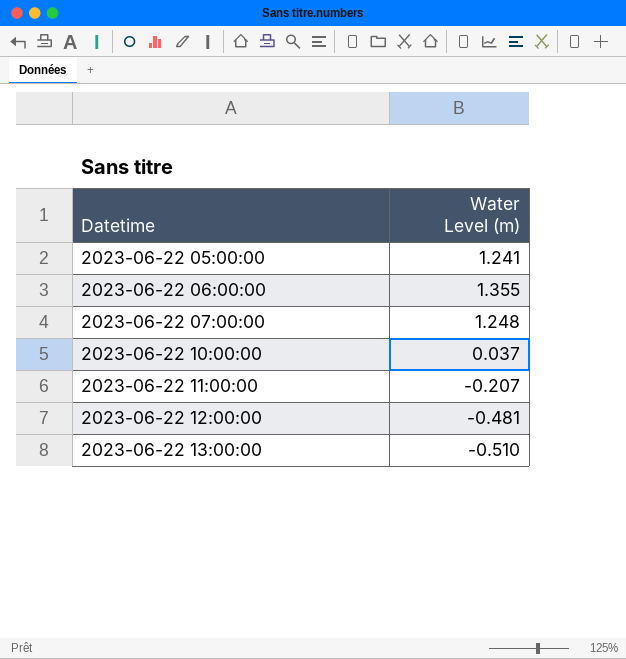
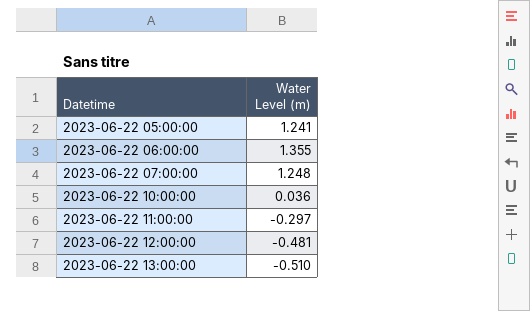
2023-06-22 10:00:00 | Water Level (m): 0.037 -> 0.036
2023-06-22 11:00:00 | Water Level (m): -0.207 -> -0.297

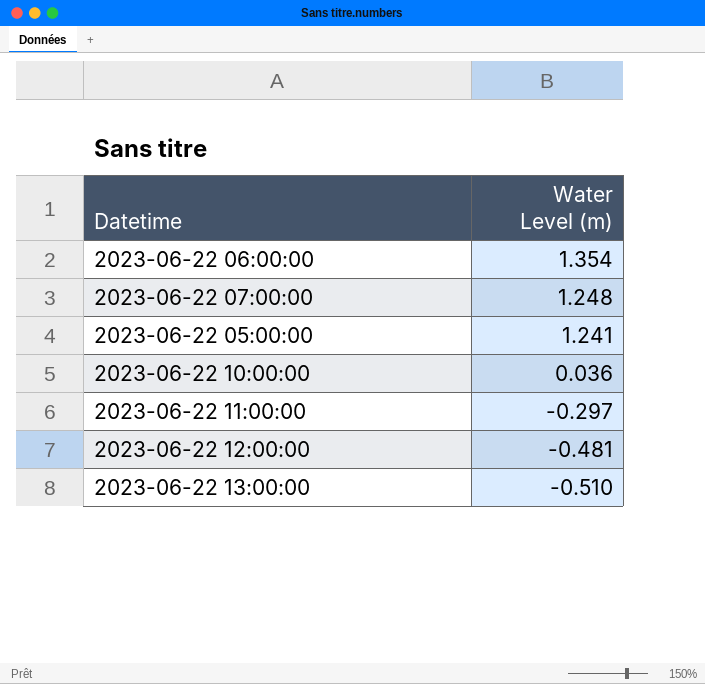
row order: Datetime ascending -> Water Level (m) descending
2023-06-22 06:00:00 | Water Level (m): 1.355 -> 1.354

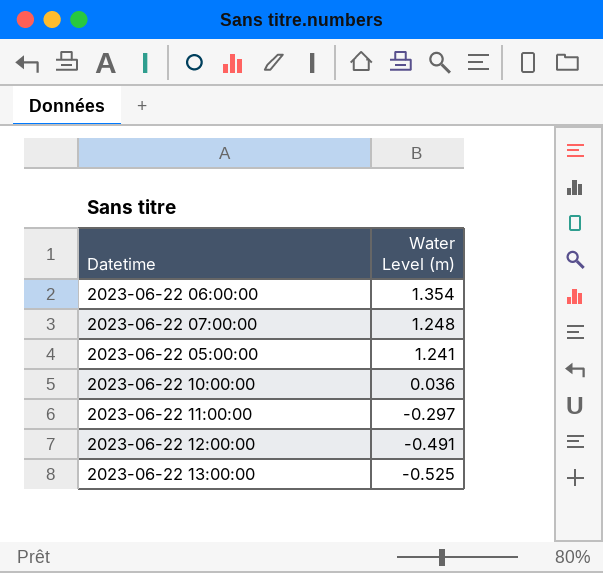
2023-06-22 12:00:00 | Water Level (m): -0.481 -> -0.491
2023-06-22 13:00:00 | Water Level (m): -0.510 -> -0.525

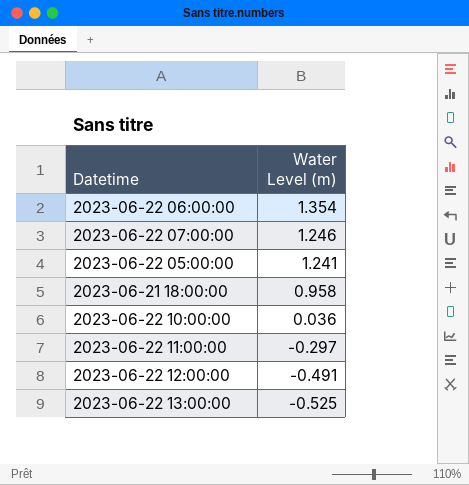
2023-06-22 07:00:00 | Water Level (m): 1.248 -> 1.246
row 2023-06-21 18:00:00: none -> 0.958

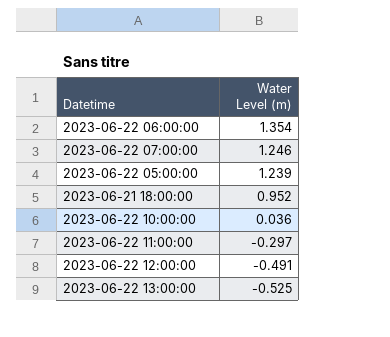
2023-06-22 05:00:00 | Water Level (m): 1.241 -> 1.239
2023-06-21 18:00:00 | Water Level (m): 0.958 -> 0.952

